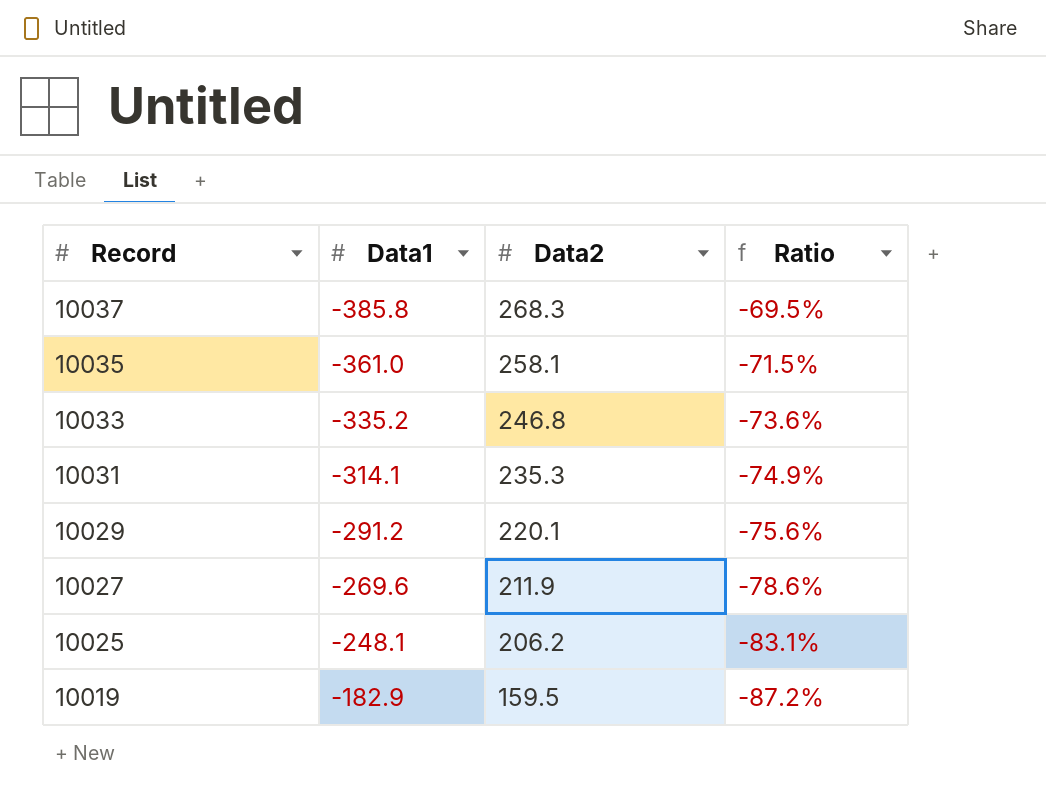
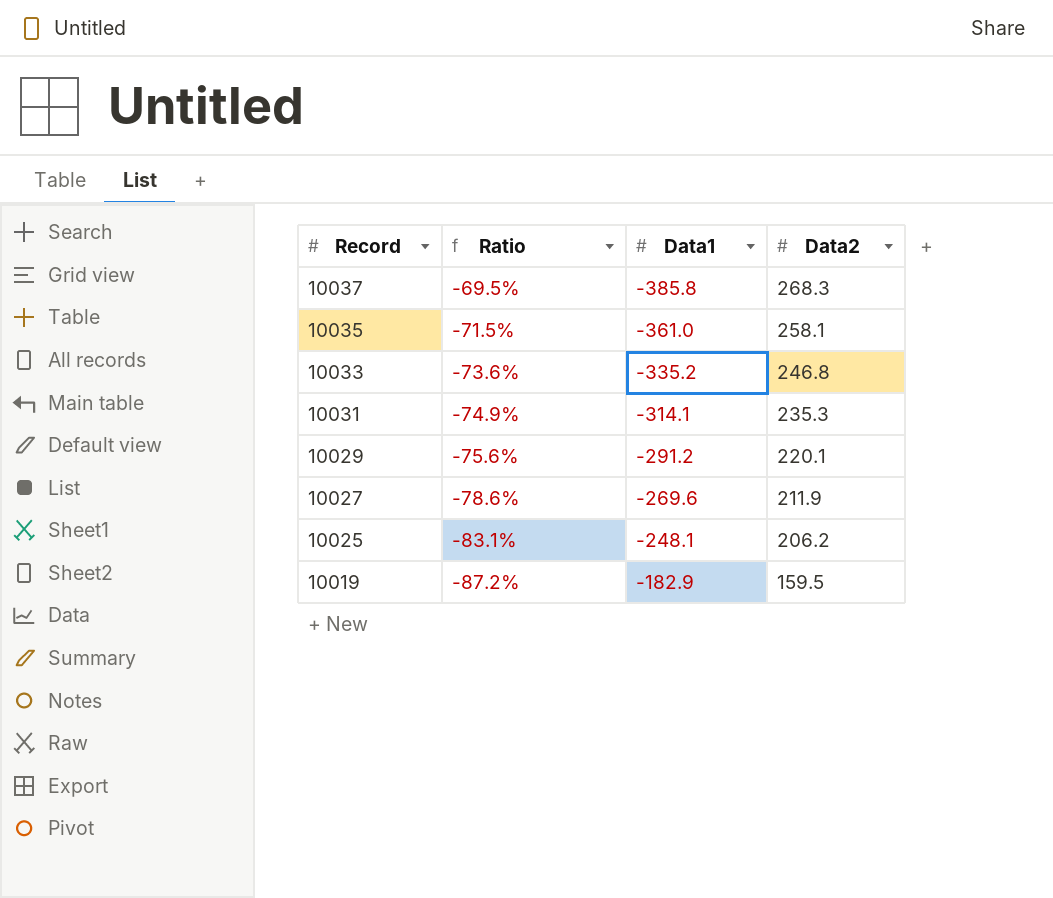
column Ratio | position: 4 -> 2

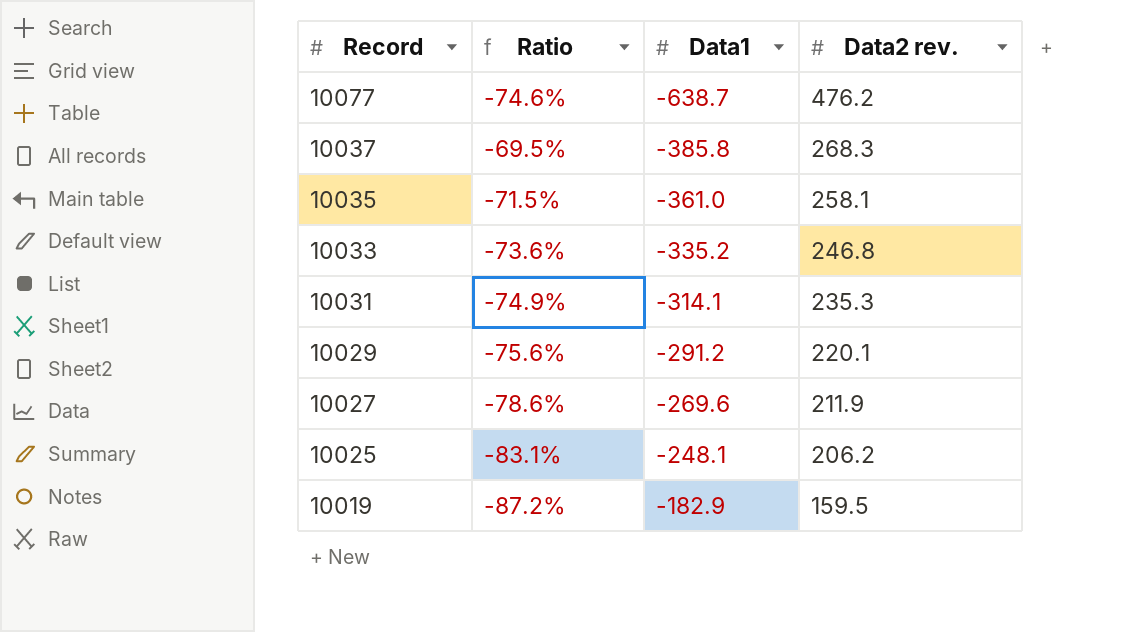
column name: Data2 -> Data2 rev.
row 10077: none -> -74.6% | -638.7 | 476.2

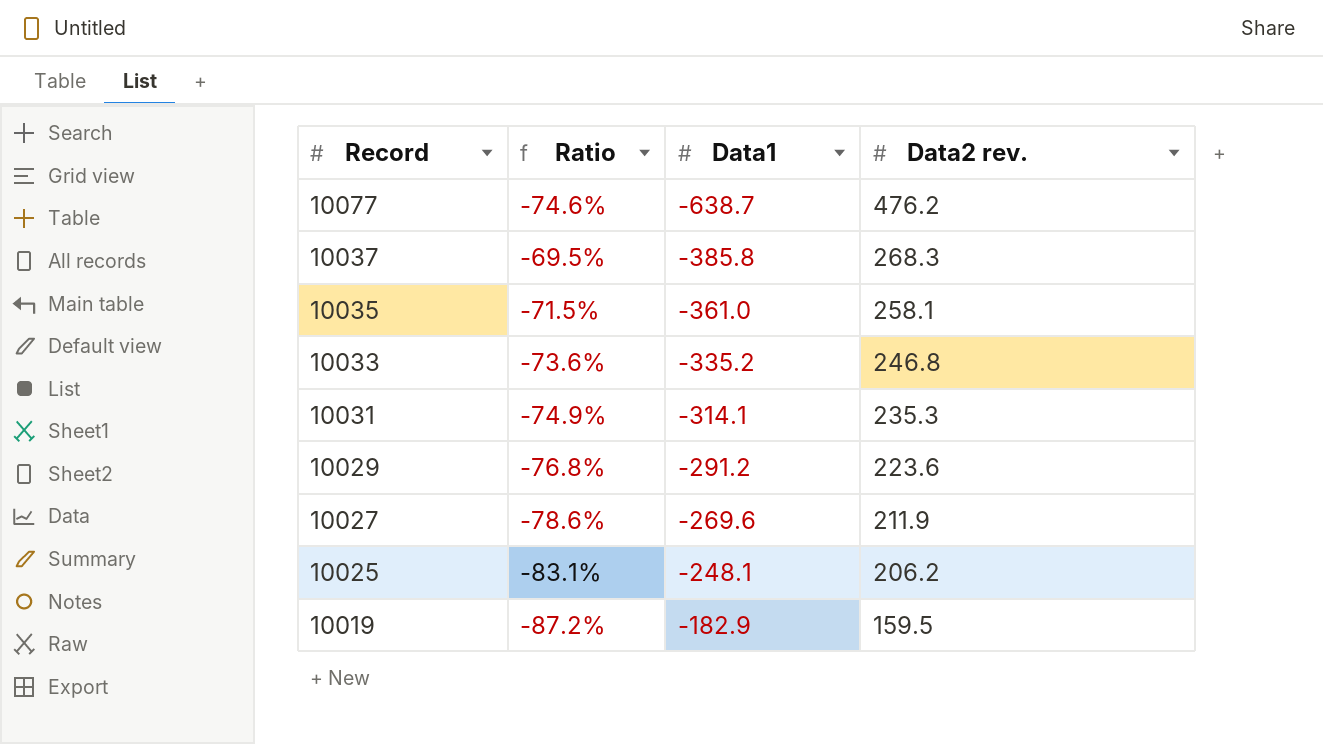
10029 | Ratio: -75.6% -> -76.8%
10029 | Data2 rev.: 220.1 -> 223.6

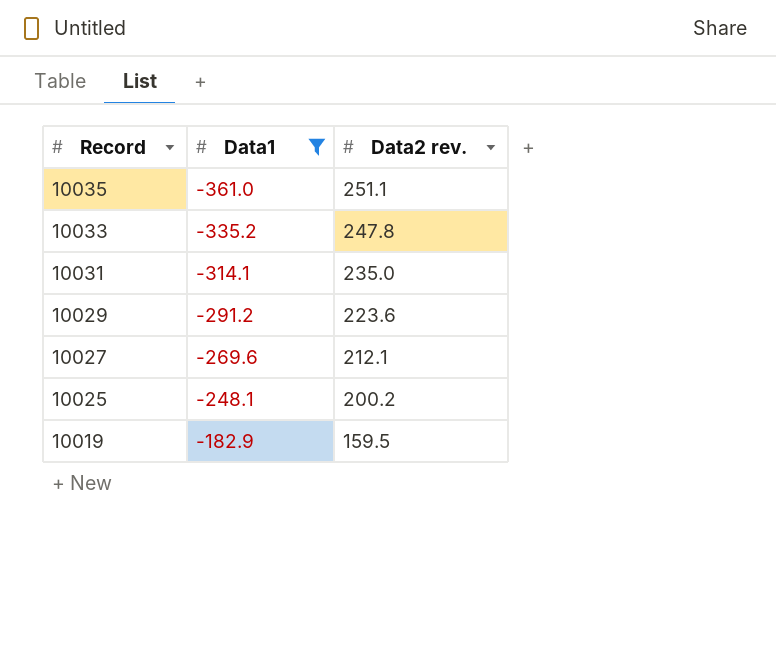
filter: none -> Data1 >= -361.0
column Ratio | formula: [Data2 rev.] / [Data1] -> none
10035 | Data2 rev.: 258.1 -> 251.1
10033 | Data2 rev.: 246.8 -> 247.8
10031 | Data2 rev.: 235.3 -> 235.0
10027 | Data2 rev.: 211.9 -> 212.1
10025 | Data2 rev.: 206.2 -> 200.2

